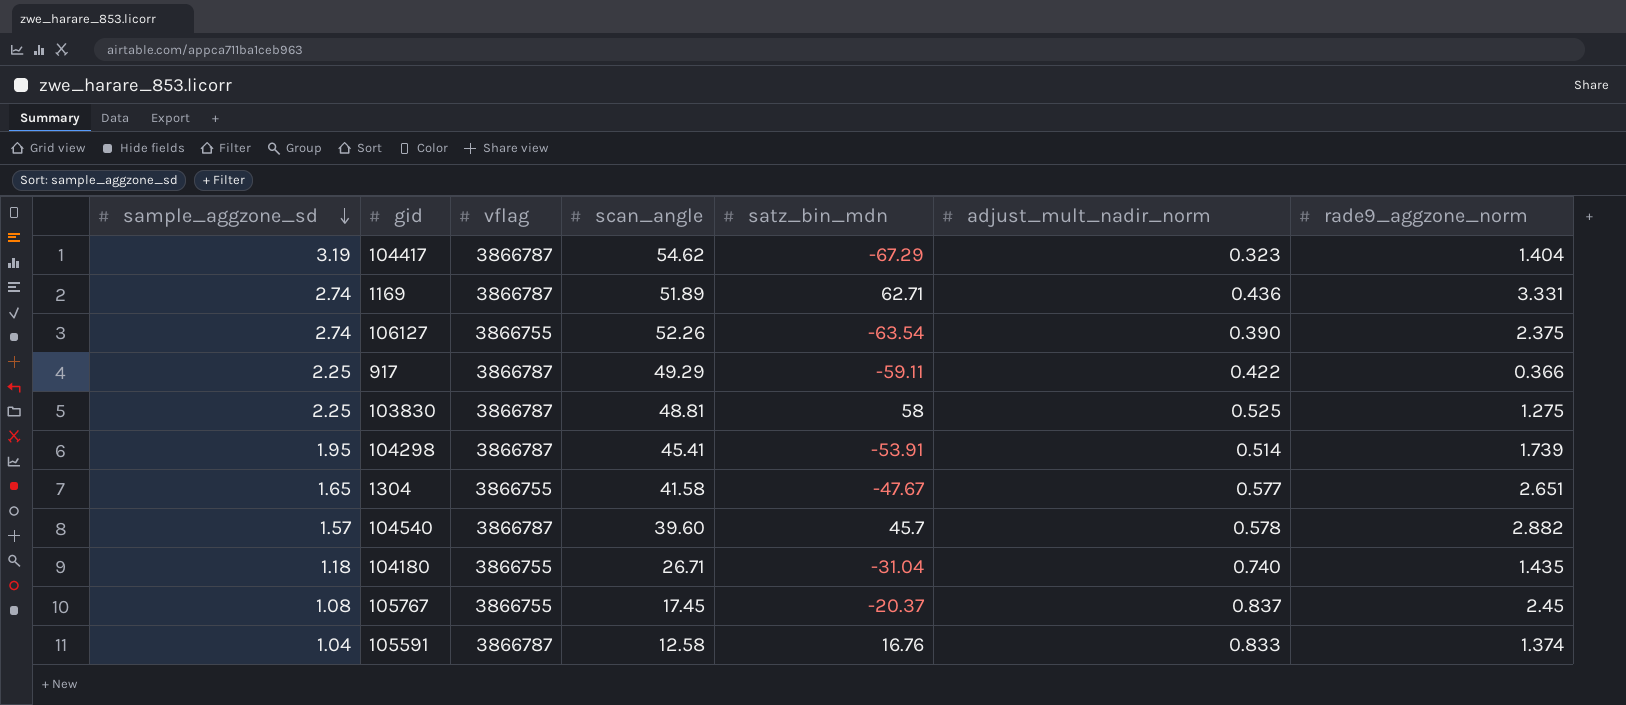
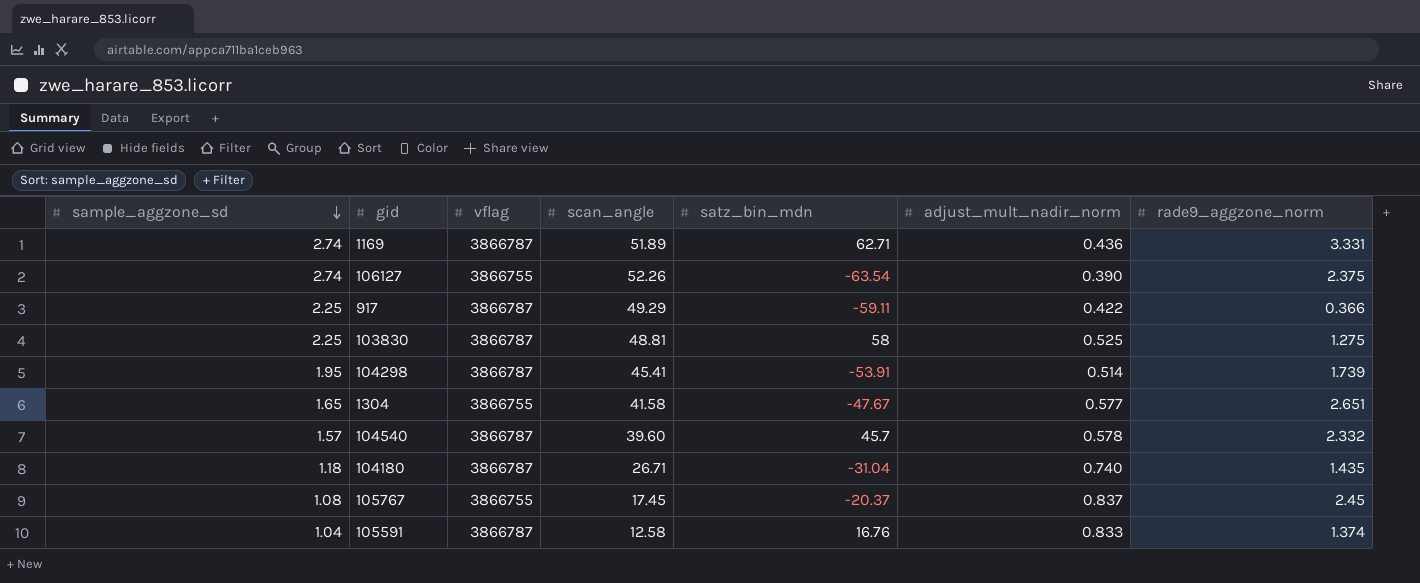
row 104417: 3.19 | 3866787 | 54.62 | -67.29 | 0.323 | 1.404 -> none
104540 | rade9_aggzone_norm: 2.882 -> 2.332
104180 | vflag: 3866755 -> 3866787

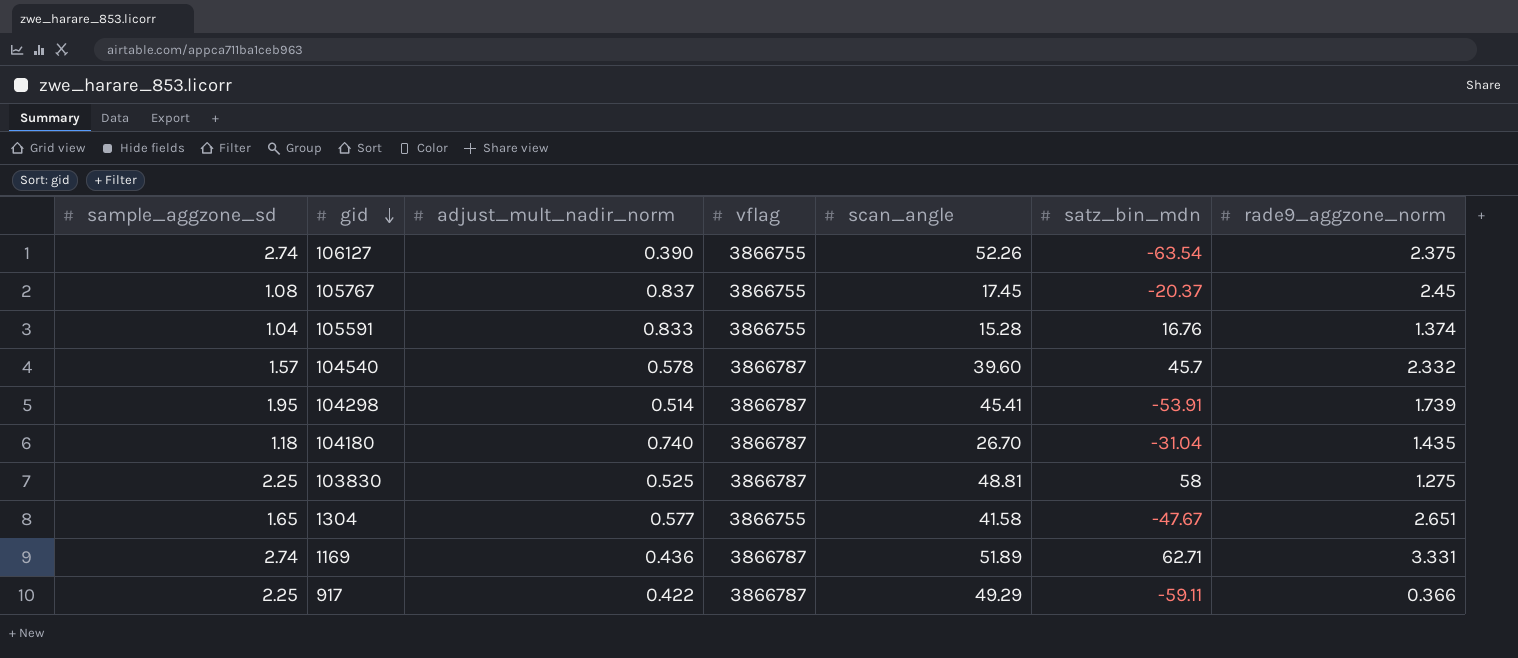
row order: sample_aggzone_sd descending -> gid descending
column adjust_mult_nadir_norm | position: 6 -> 3
105591 | vflag: 3866787 -> 3866755
105591 | scan_angle: 12.58 -> 15.28
104180 | scan_angle: 26.71 -> 26.70

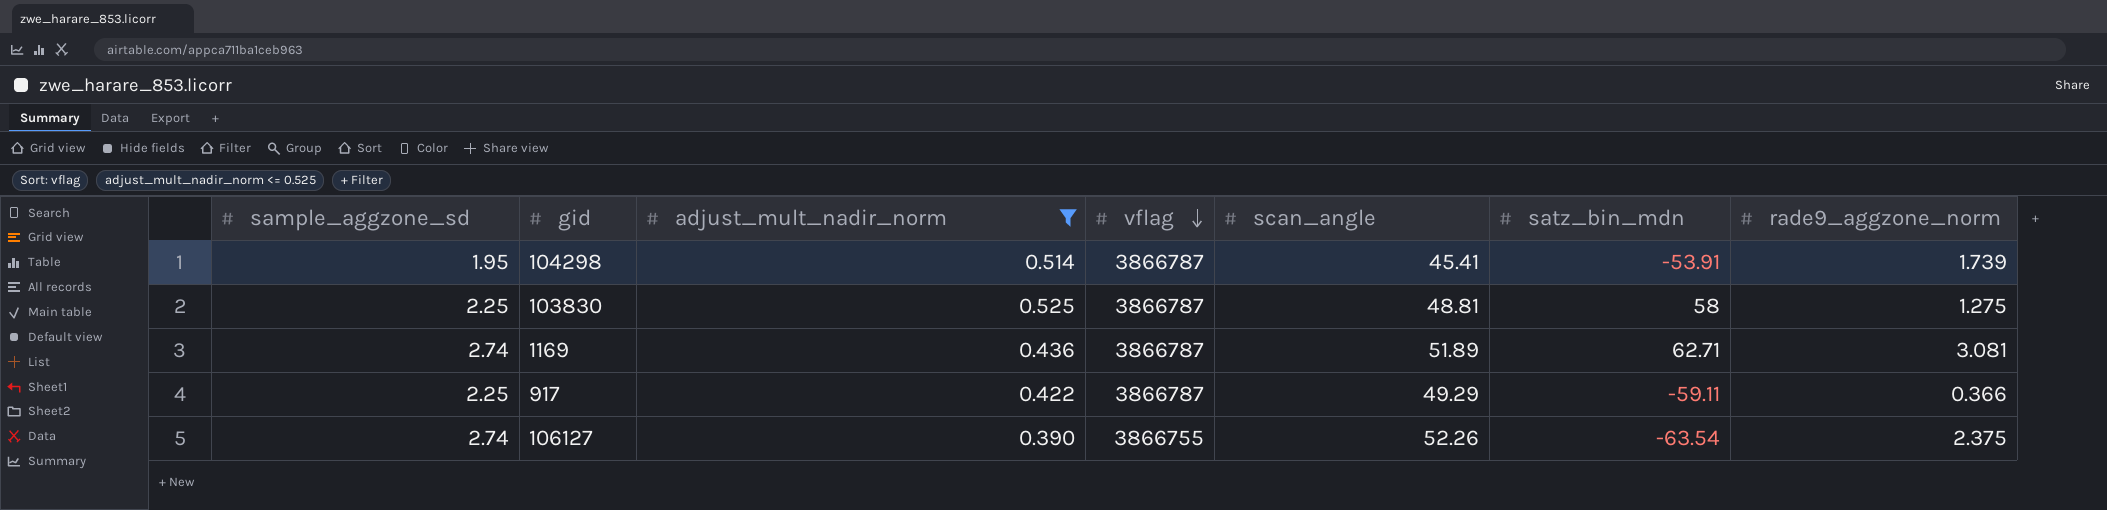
filter: none -> adjust_mult_nadir_norm <= 0.525
row order: gid descending -> vflag descending
1169 | rade9_aggzone_norm: 3.331 -> 3.081

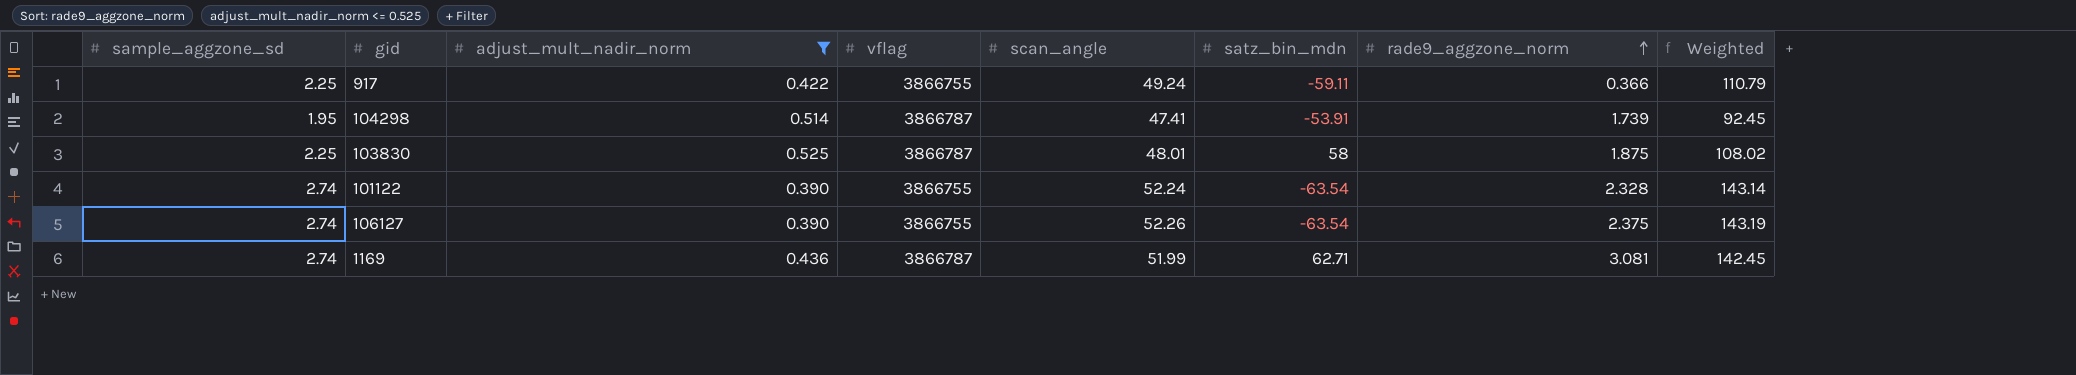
row order: vflag descending -> rade9_aggzone_norm ascending
column Weighted | formula: none -> [sample_aggzone_sd] * [scan_angle]
917 | vflag: 3866787 -> 3866755
917 | scan_angle: 49.29 -> 49.24
104298 | scan_angle: 45.41 -> 47.41
103830 | scan_angle: 48.81 -> 48.01
103830 | rade9_aggzone_norm: 1.275 -> 1.875
row 101122: none -> 2.74 | 0.390 | 3866755 | 52.24 | -63.54 | 2.328 | 143.14
1169 | scan_angle: 51.89 -> 51.99

